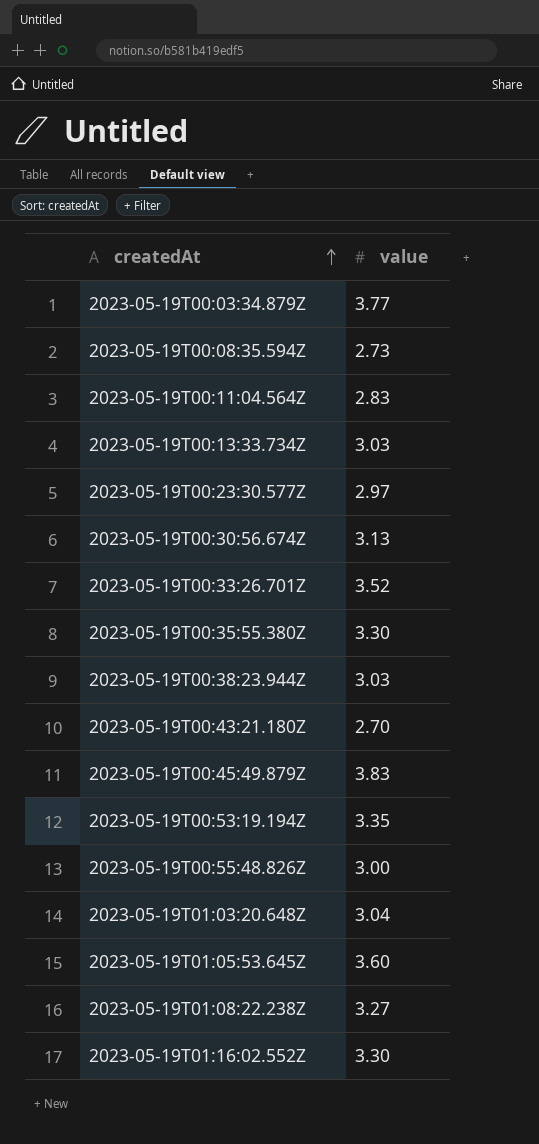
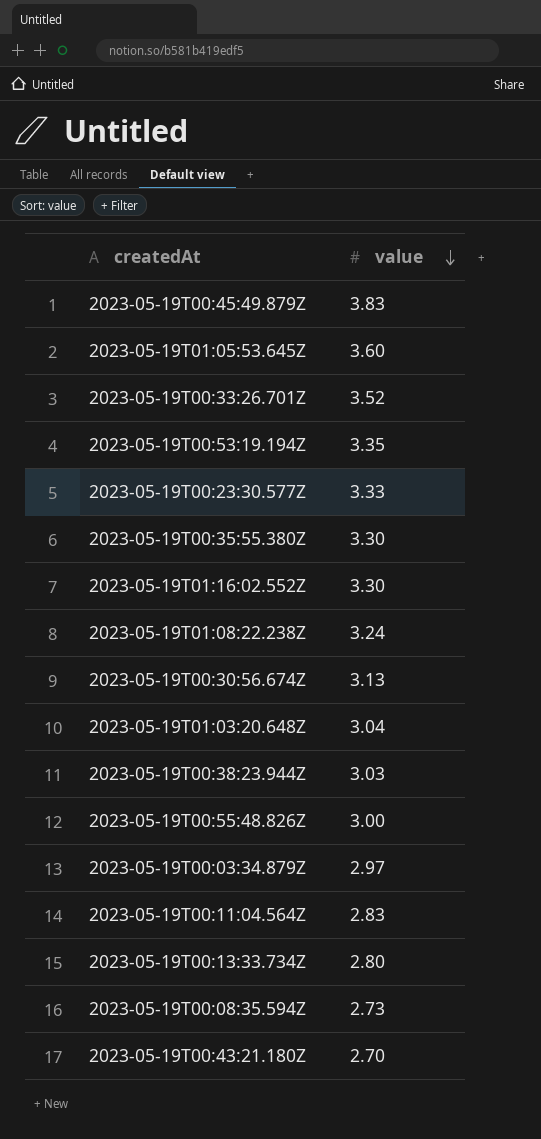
row order: createdAt ascending -> value descending
2023-05-19T00:23:30.577Z | value: 2.97 -> 3.33
2023-05-19T01:08:22.238Z | value: 3.27 -> 3.24
2023-05-19T00:03:34.879Z | value: 3.77 -> 2.97
2023-05-19T00:13:33.734Z | value: 3.03 -> 2.80

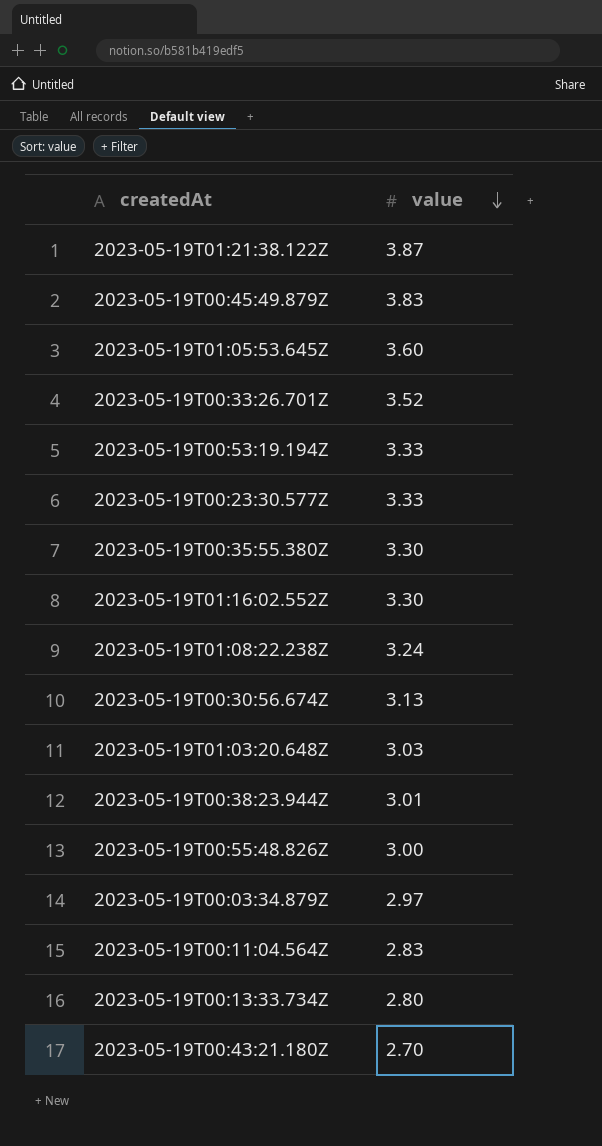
row 2023-05-19T00:08:35.594Z: 2.73 -> none
row 2023-05-19T01:21:38.122Z: none -> 3.87
2023-05-19T00:53:19.194Z | value: 3.35 -> 3.33
2023-05-19T01:03:20.648Z | value: 3.04 -> 3.03
2023-05-19T00:38:23.944Z | value: 3.03 -> 3.01

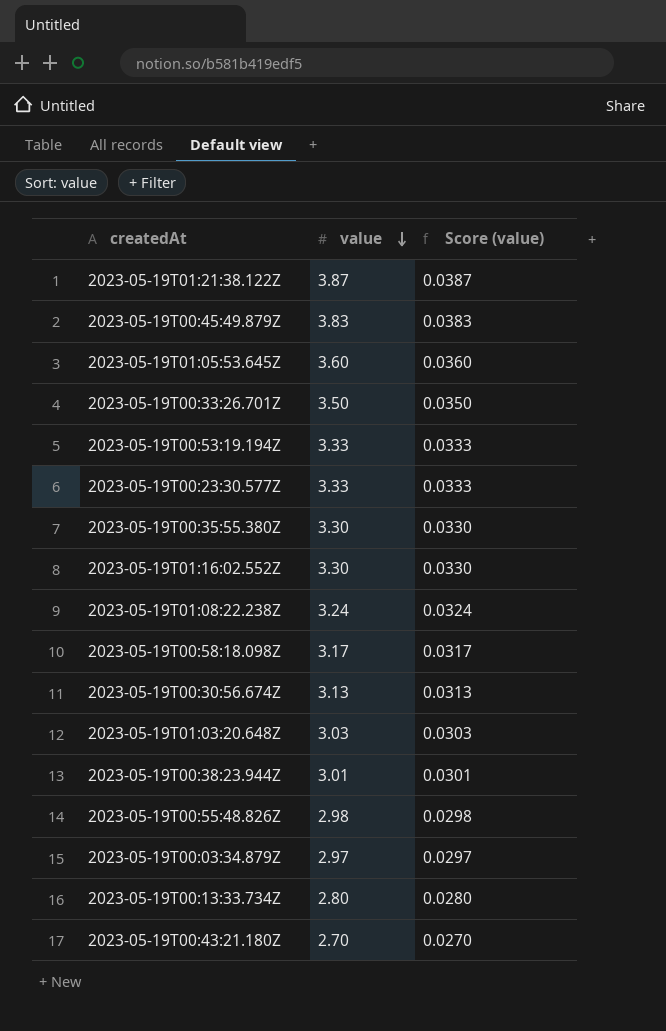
column Score (value) | formula: none -> [value] * 0.01
row 2023-05-19T00:11:04.564Z: 2.83 -> none
2023-05-19T00:33:26.701Z | value: 3.52 -> 3.50
row 2023-05-19T00:58:18.098Z: none -> 3.17 | 0.0317
2023-05-19T00:55:48.826Z | value: 3.00 -> 2.98

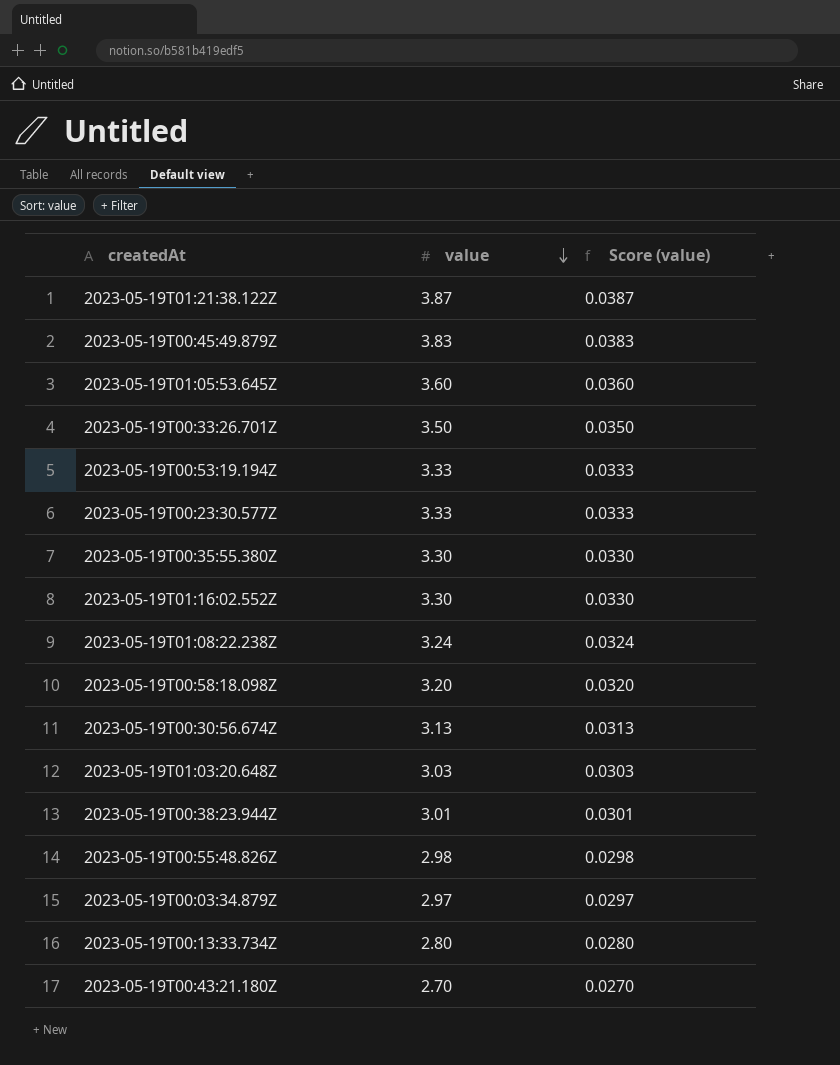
2023-05-19T00:58:18.098Z | value: 3.17 -> 3.20
2023-05-19T00:58:18.098Z | Score (value): 0.0317 -> 0.0320

